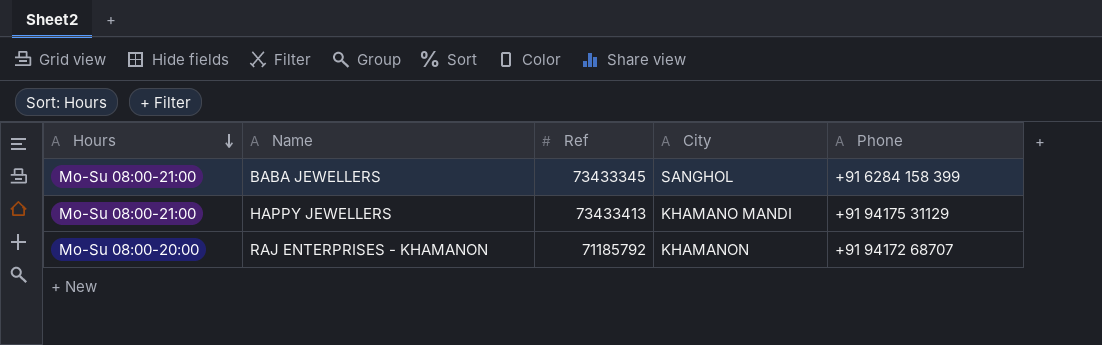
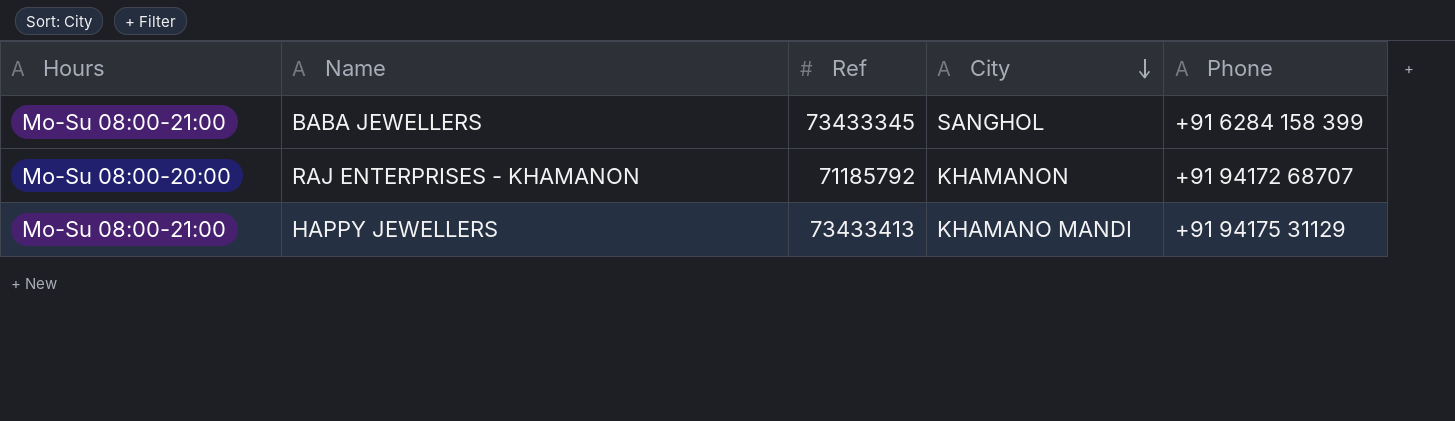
row order: Hours descending -> City descending

